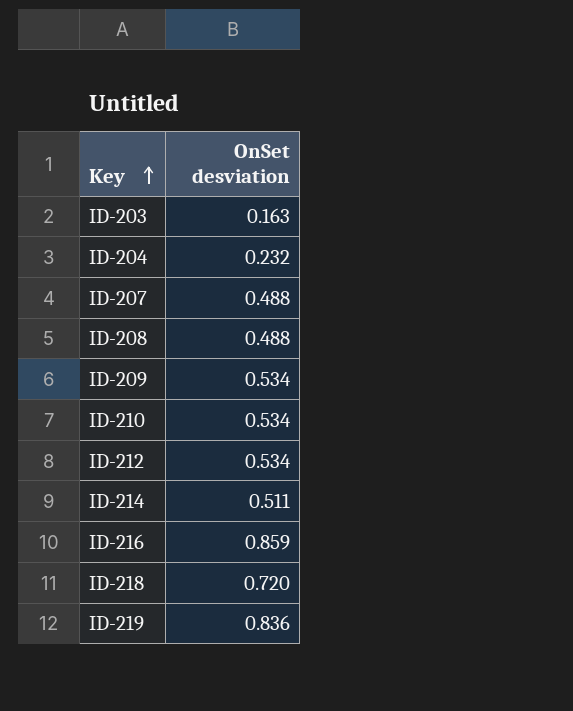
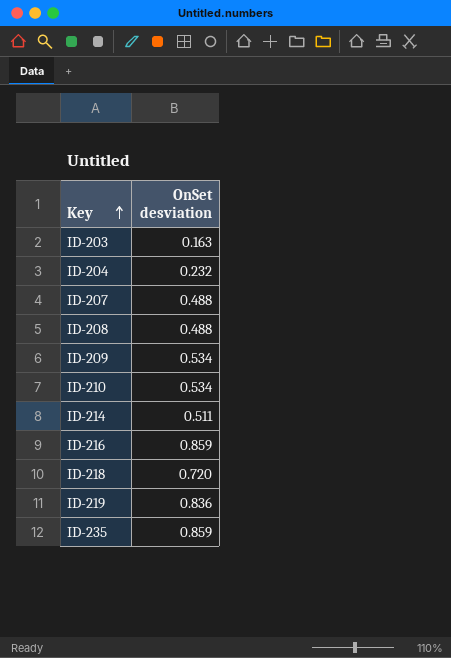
row ID-212: 0.534 -> none
row ID-235: none -> 0.859

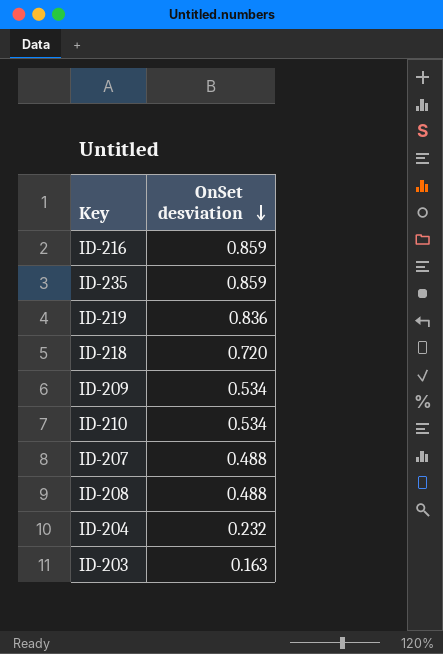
row order: Key ascending -> OnSet desviation descending
row ID-214: 0.511 -> none

